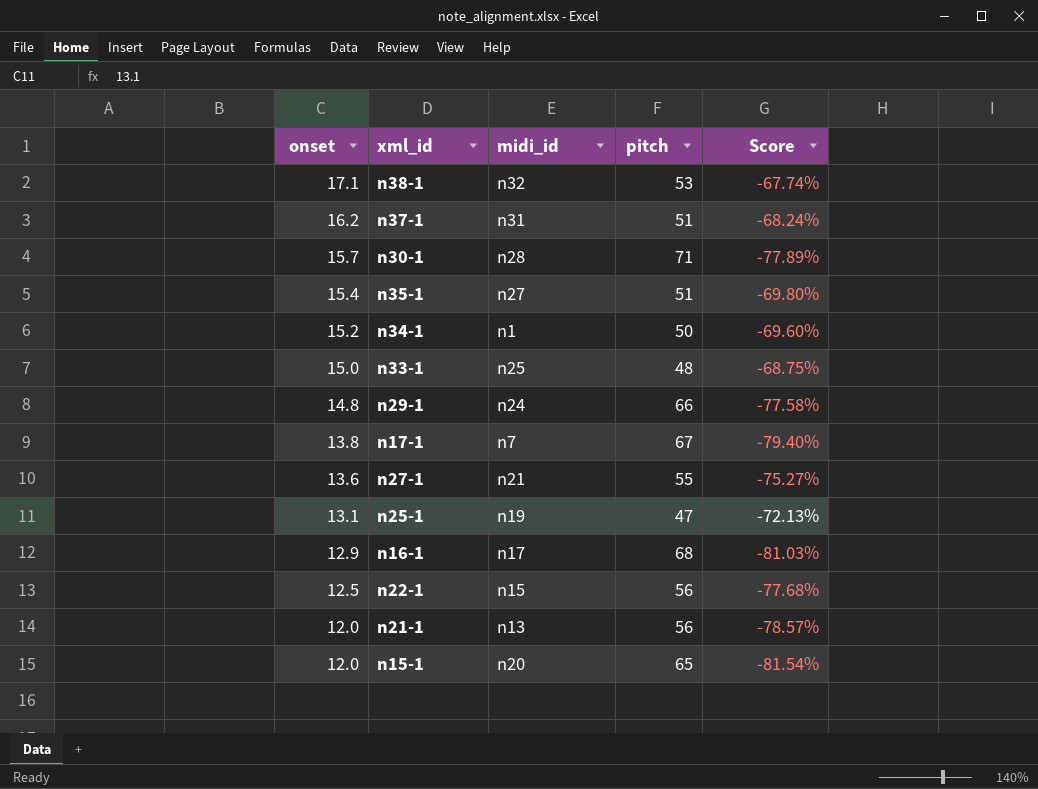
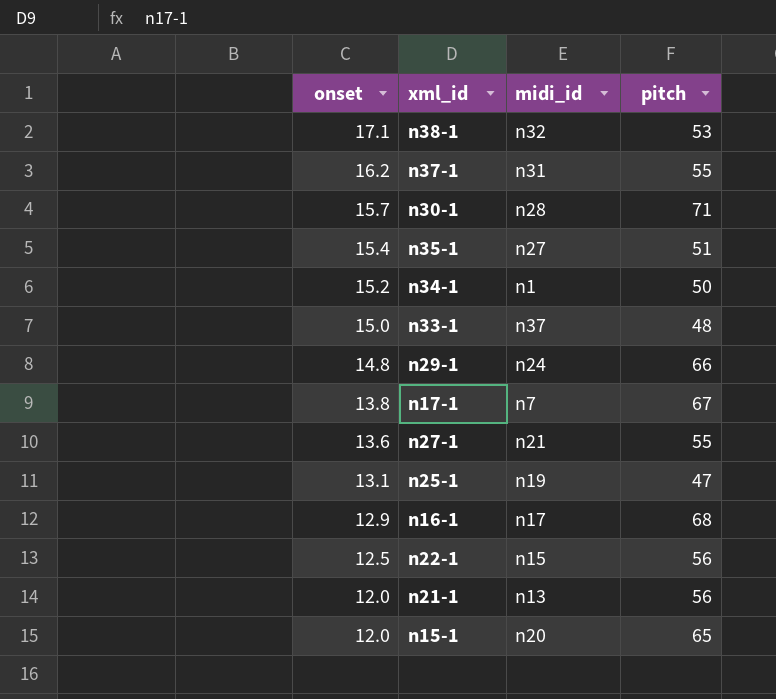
column Score | formula: ([onset] - [pitch]) / [pitch] -> none
n37-1 | pitch: 51 -> 55
n33-1 | midi_id: n25 -> n37

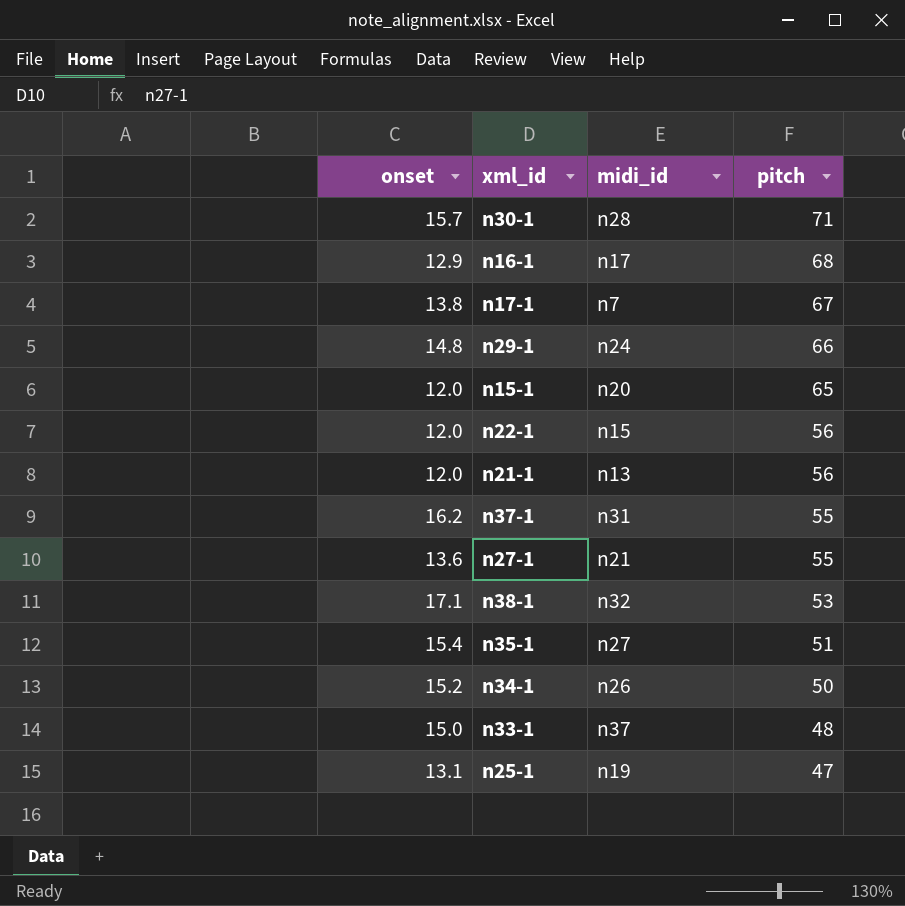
row order: onset descending -> pitch descending
n22-1 | onset: 12.5 -> 12.0
n34-1 | midi_id: n1 -> n26

